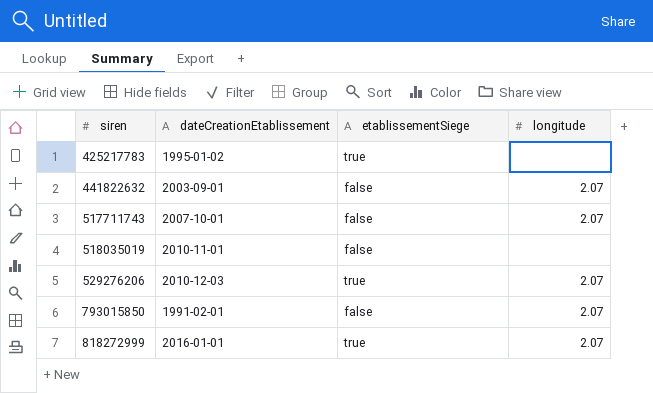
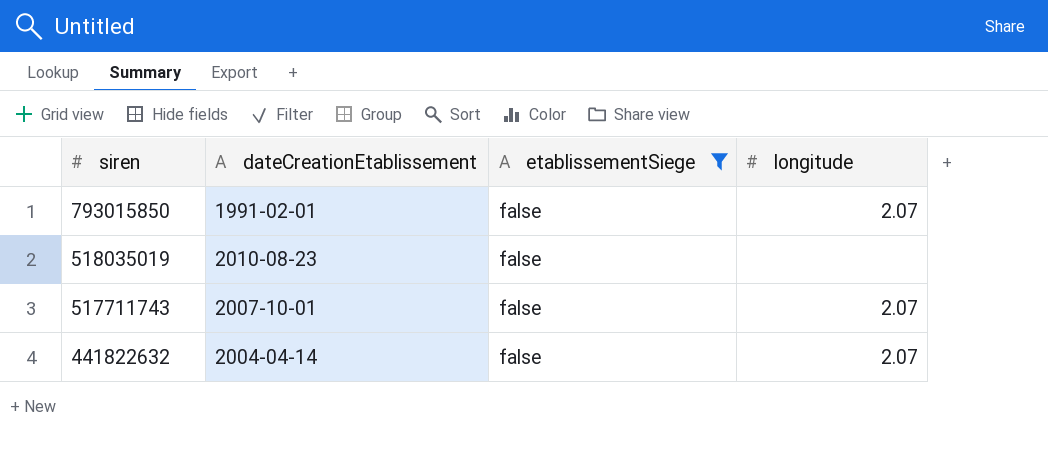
filter: none -> etablissementSiege = false
row order: siren ascending -> siren descending
518035019 | dateCreationEtablissement: 2010-11-01 -> 2010-08-23
441822632 | dateCreationEtablissement: 2003-09-01 -> 2004-04-14

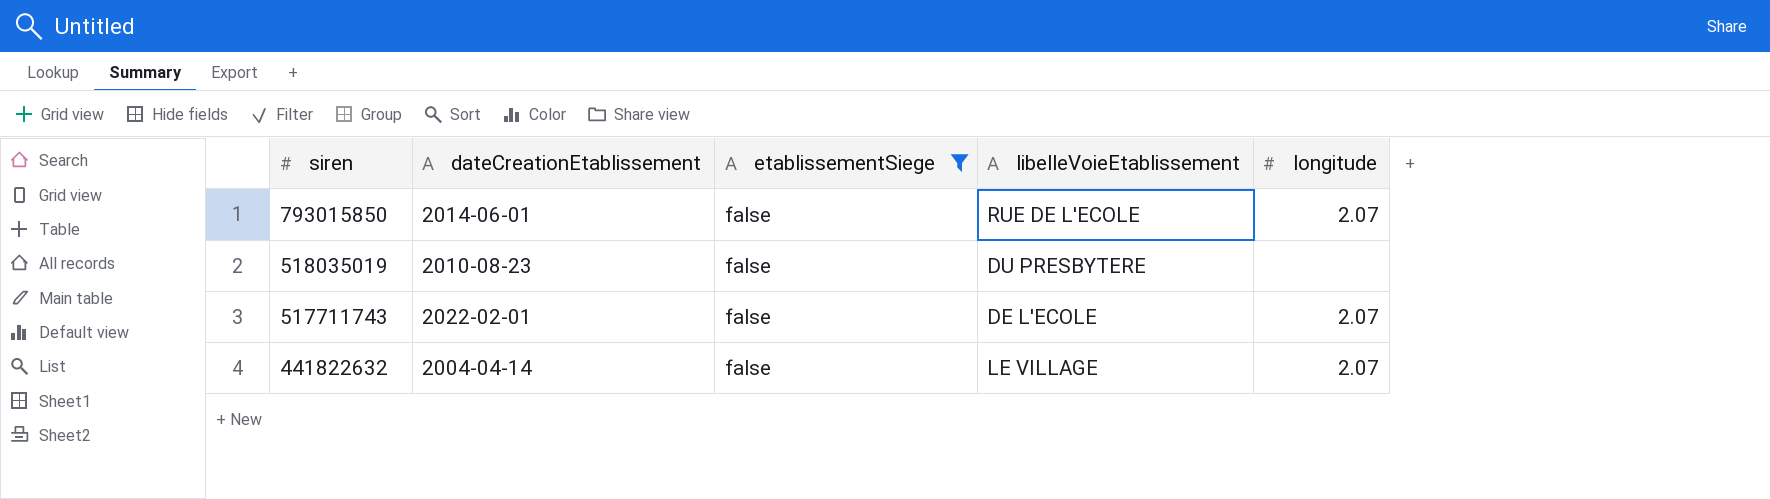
column libelleVoieEtablissement | position: none -> 4
793015850 | dateCreationEtablissement: 1991-02-01 -> 2014-06-01
517711743 | dateCreationEtablissement: 2007-10-01 -> 2022-02-01

